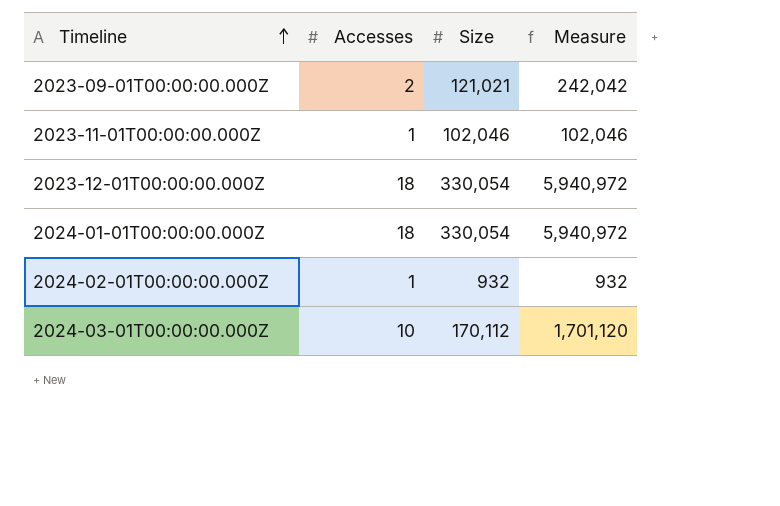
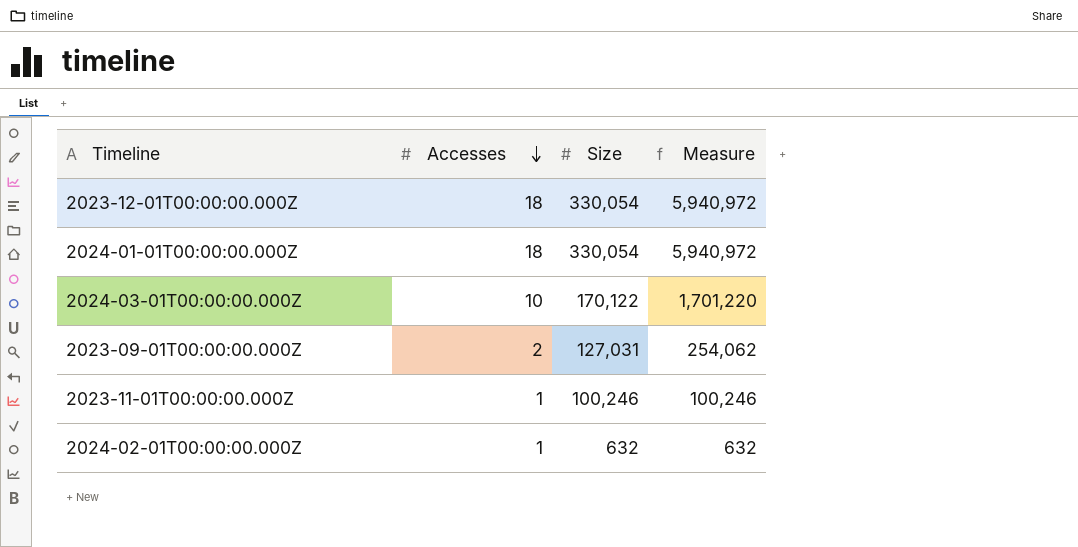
row order: Timeline ascending -> Accesses descending
2024-03-01T00:00:00.000Z | Size: 170,112 -> 170,122
2024-03-01T00:00:00.000Z | Measure: 1,701,120 -> 1,701,220
2023-09-01T00:00:00.000Z | Size: 121,021 -> 127,031
2023-09-01T00:00:00.000Z | Measure: 242,042 -> 254,062
2023-11-01T00:00:00.000Z | Size: 102,046 -> 100,246
2023-11-01T00:00:00.000Z | Measure: 102,046 -> 100,246
2024-02-01T00:00:00.000Z | Size: 932 -> 632
2024-02-01T00:00:00.000Z | Measure: 932 -> 632

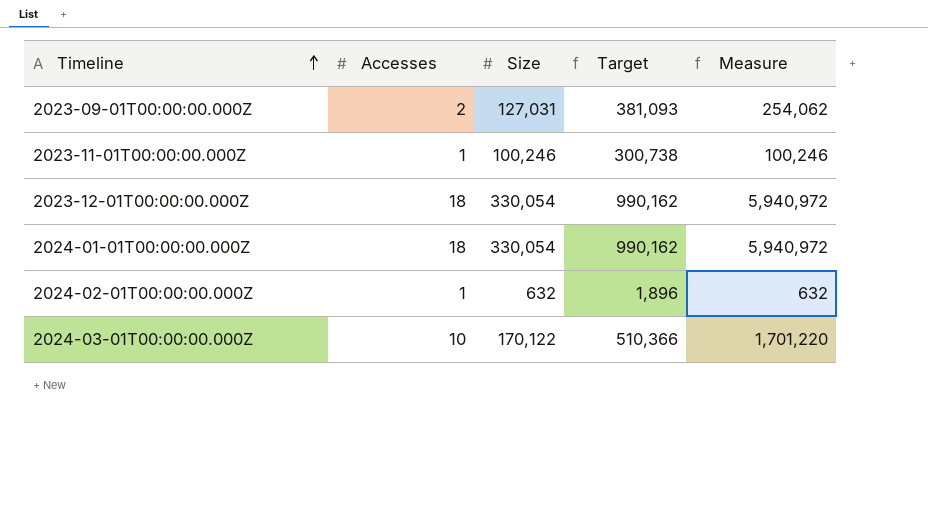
row order: Accesses descending -> Timeline ascending
column Target | formula: none -> [Size] * 3

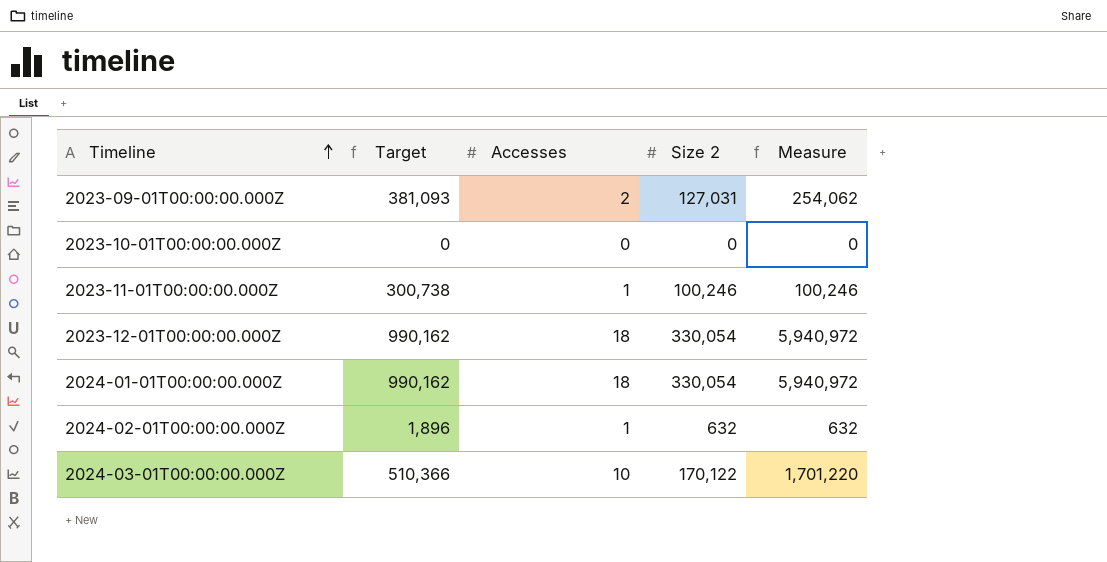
column Target | position: 4 -> 2
column name: Size -> Size 2
row 2023-10-01T00:00:00.000Z: none -> 0 | 0 | 0 | 0

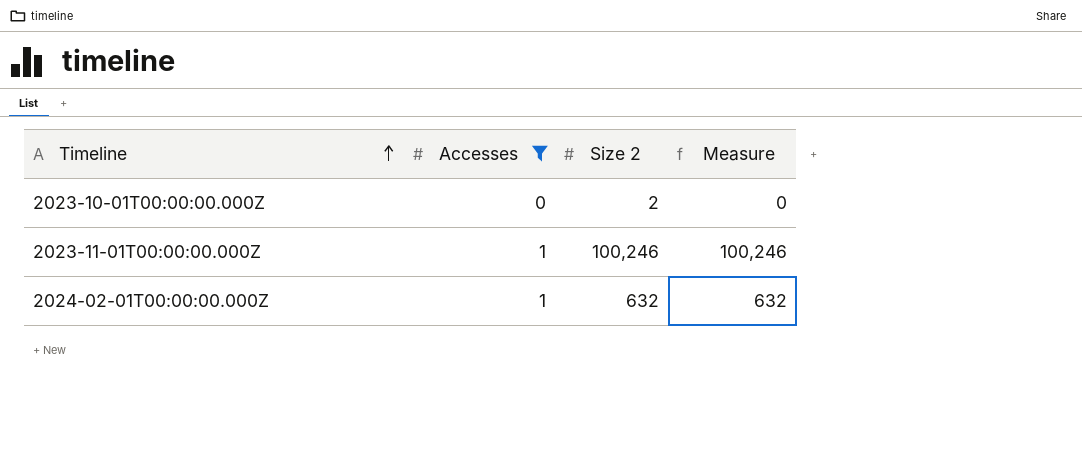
filter: none -> Accesses <= 1
column Target | formula: [Size 2] * 3 -> none
2023-10-01T00:00:00.000Z | Size 2: 0 -> 2

